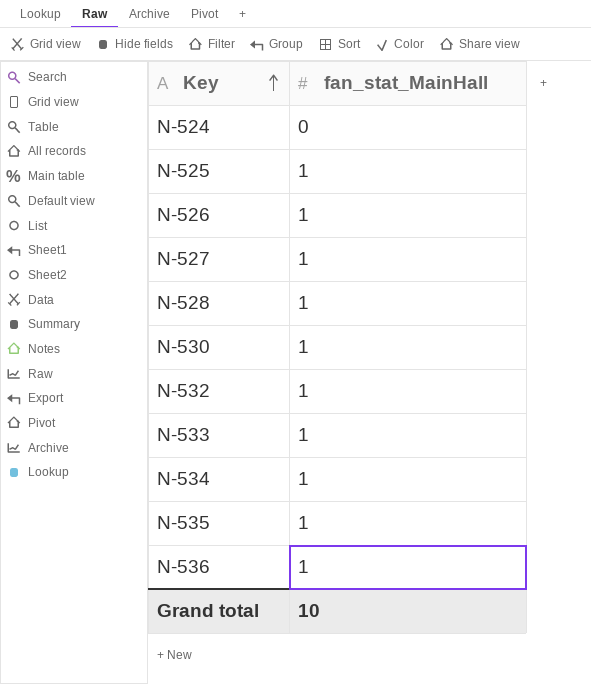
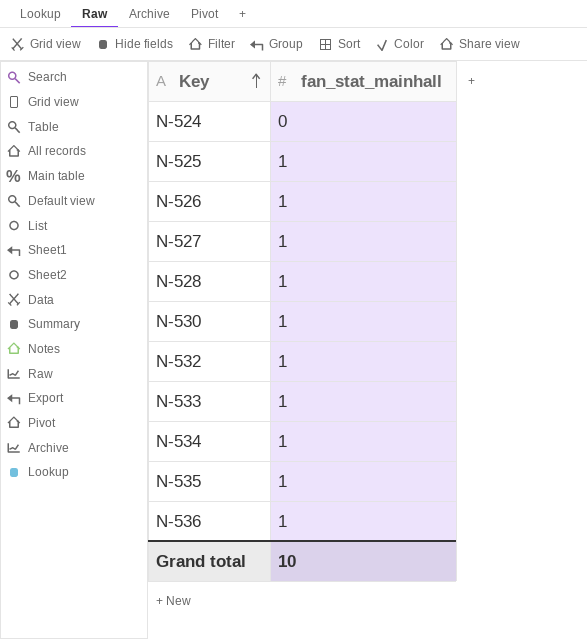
column name: fan_stat_MainHall -> fan_stat_mainhall

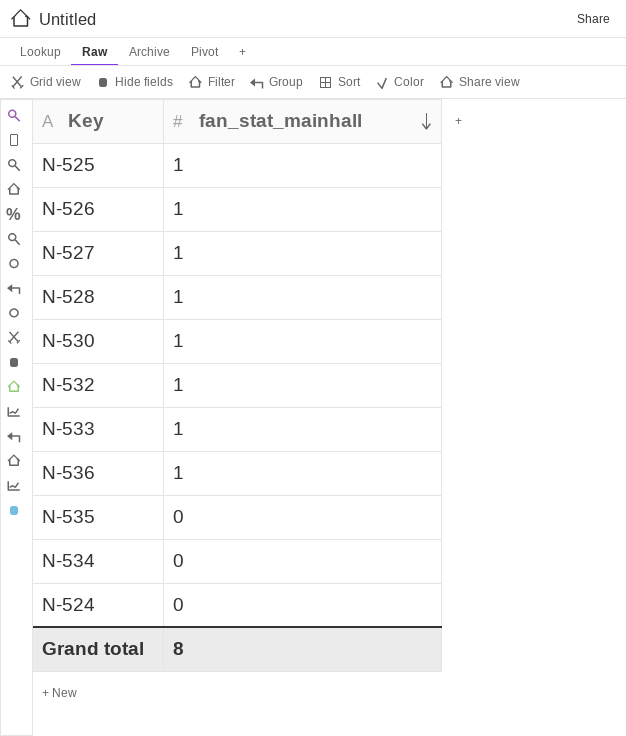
row order: Key ascending -> fan_stat_mainhall descending
N-535 | fan_stat_mainhall: 1 -> 0
N-534 | fan_stat_mainhall: 1 -> 0
Grand total | fan_stat_mainhall: 10 -> 8

